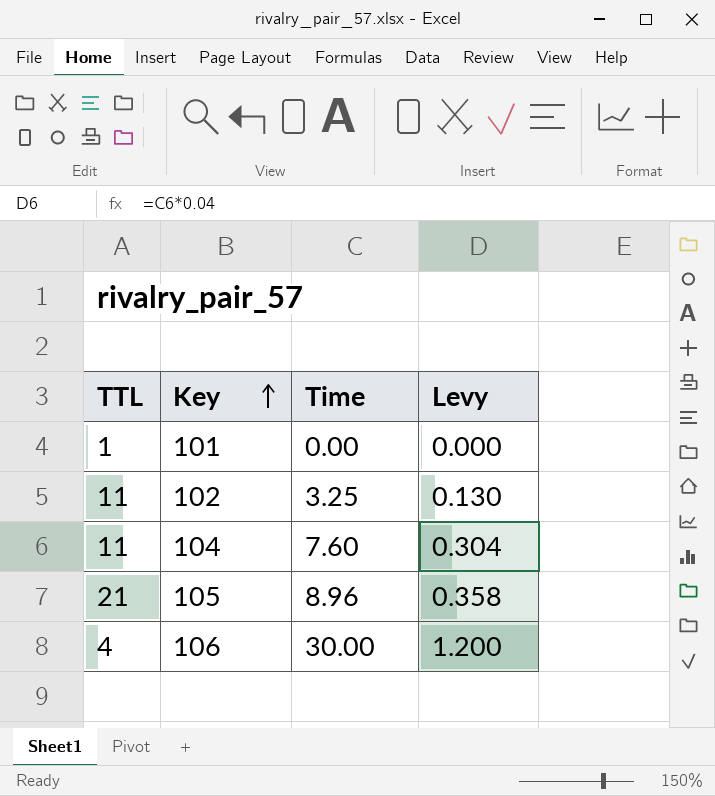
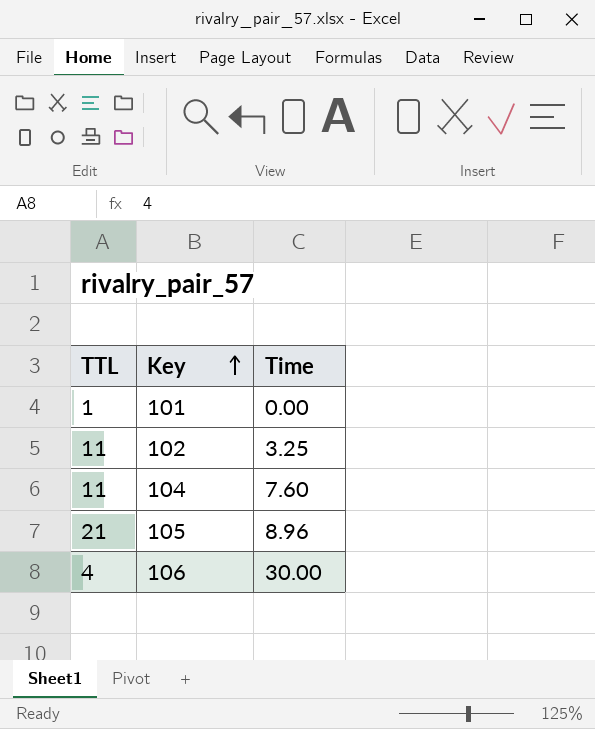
column Levy | formula: [Time] * 0.04 -> none

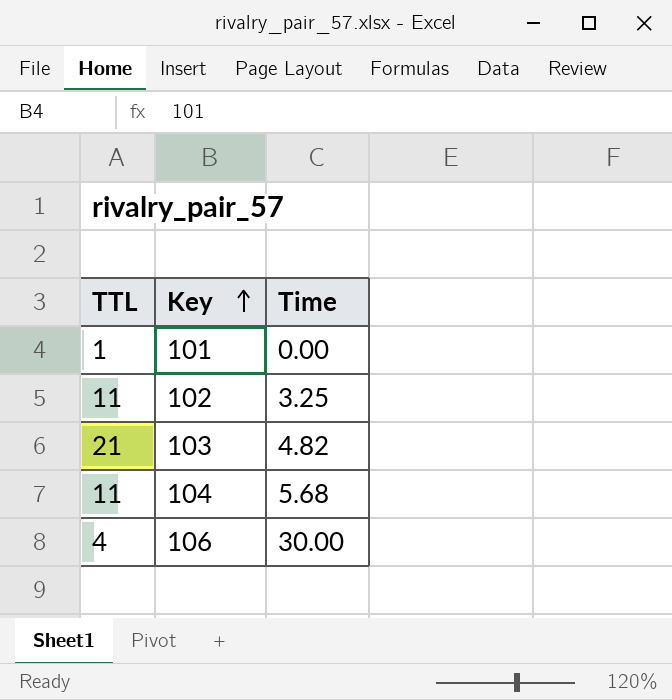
row 105: 21 | 8.96 -> none
row 103: none -> 21 | 4.82
104 | Time: 7.60 -> 5.68

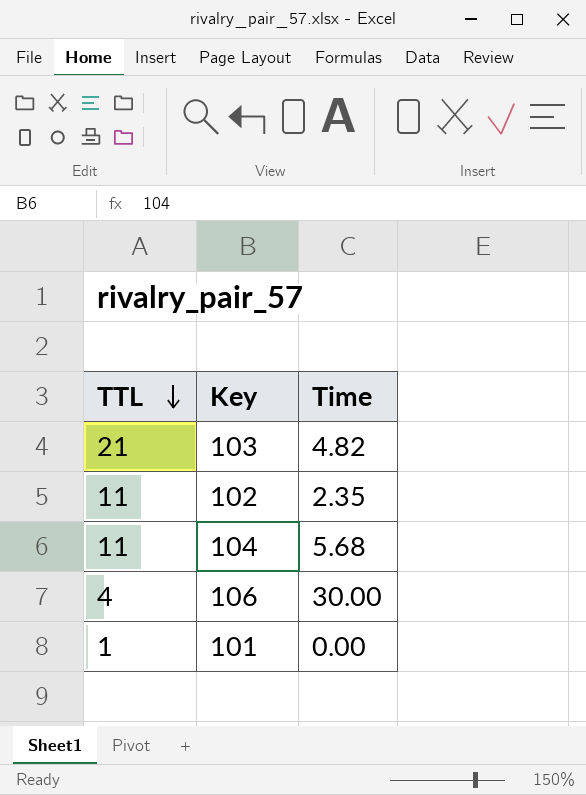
row order: Key ascending -> TTL descending
102 | Time: 3.25 -> 2.35

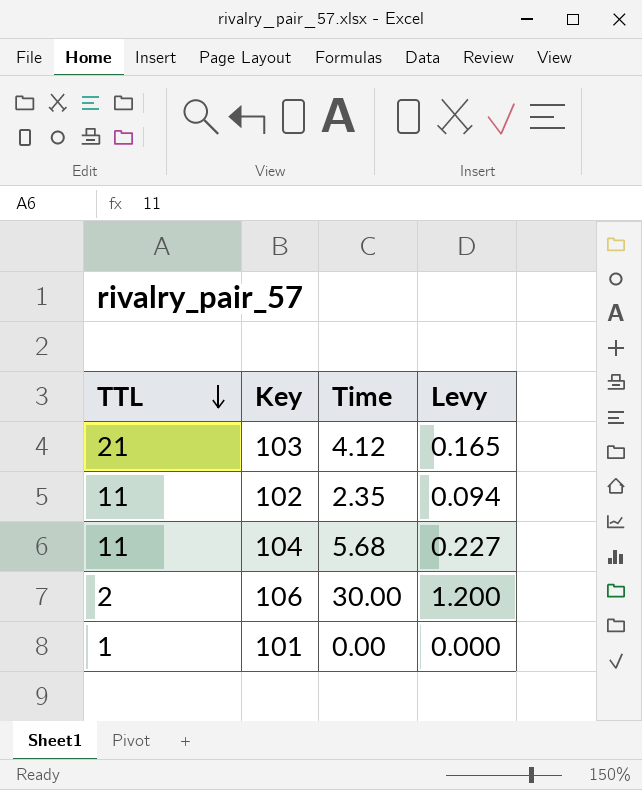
column Levy | formula: none -> [Time] * 0.04
103 | Time: 4.82 -> 4.12
106 | TTL: 4 -> 2

